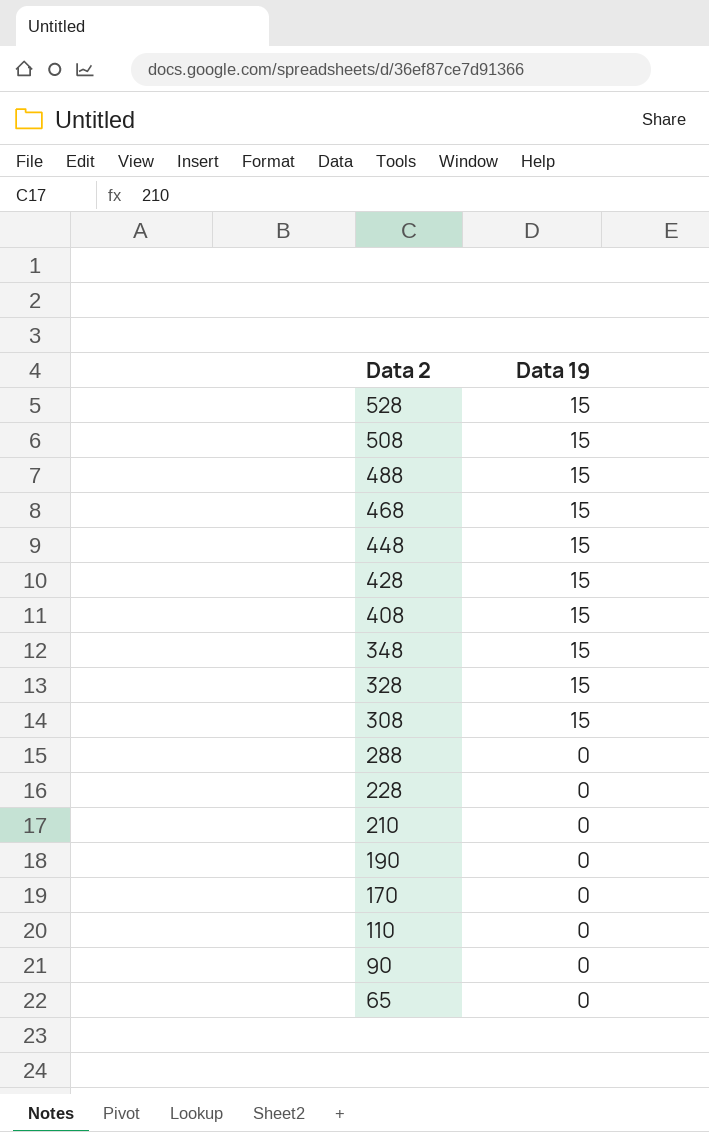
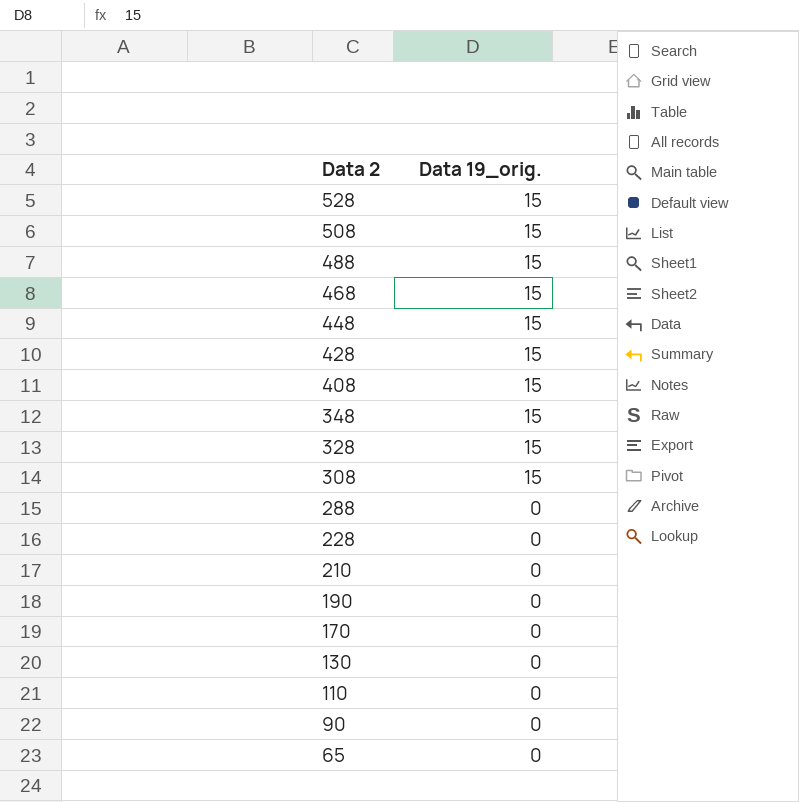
column name: Data 19 -> Data 19_orig.
row 130: none -> 0

